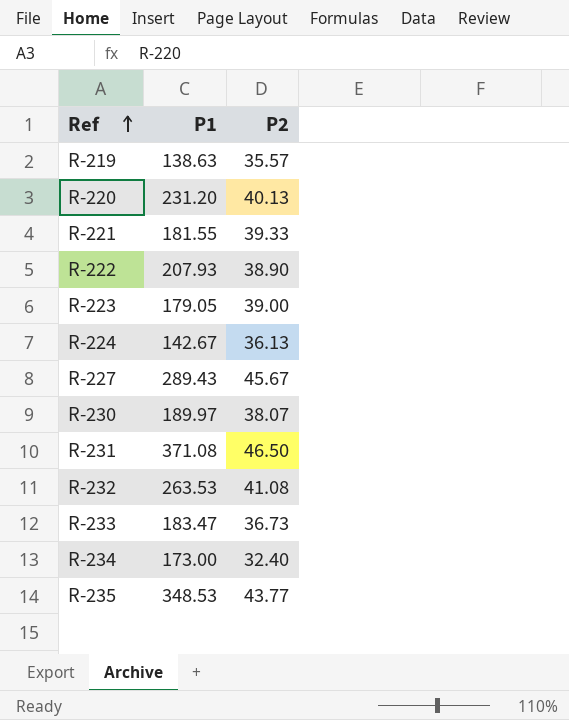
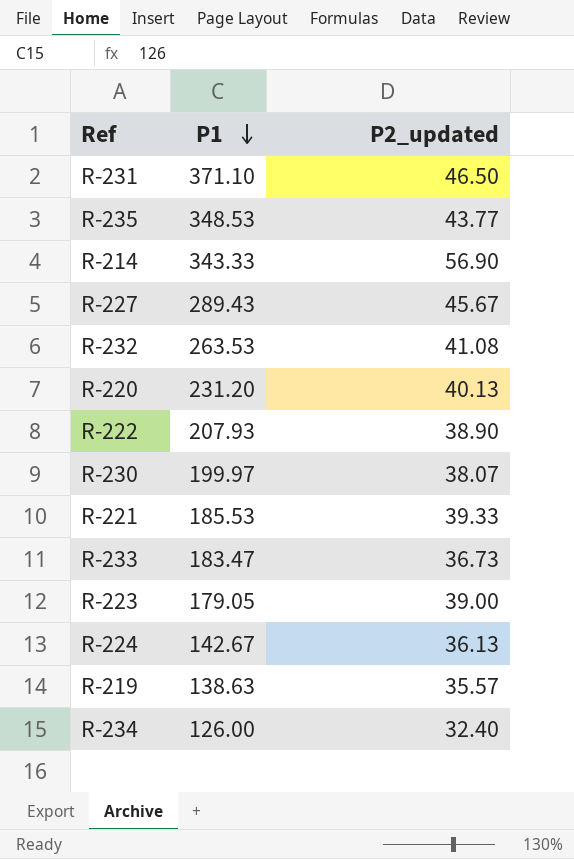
row order: Ref ascending -> P1 descending
column name: P2 -> P2_updated
R-231 | P1: 371.08 -> 371.10
row R-214: none -> 343.33 | 56.90
R-230 | P1: 189.97 -> 199.97
R-221 | P1: 181.55 -> 185.53
R-234 | P1: 173.00 -> 126.00

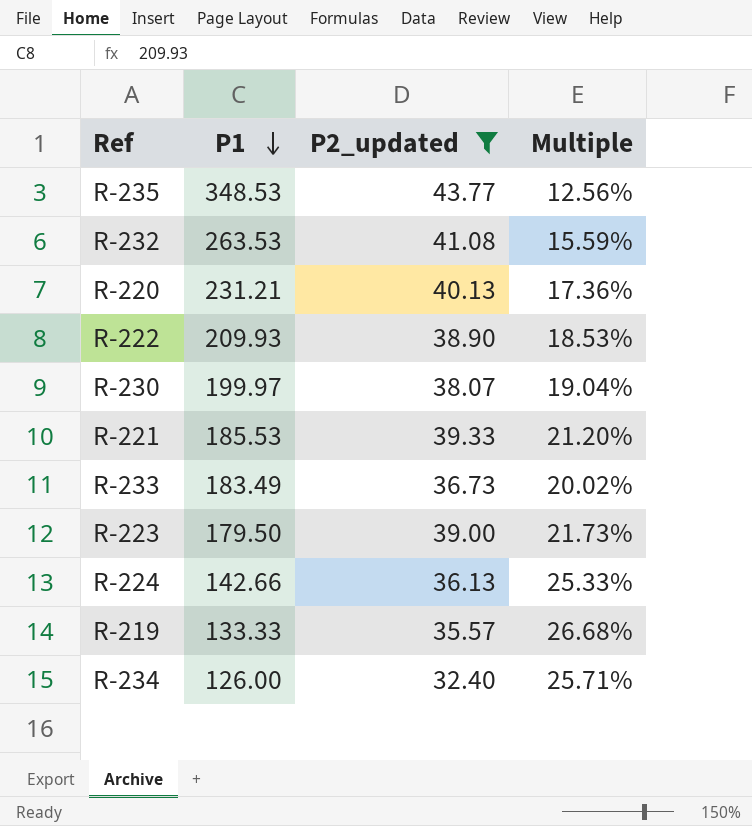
filter: none -> P2_updated <= 43.77
column Multiple | formula: none -> [P2_updated] / [P1]
R-220 | P1: 231.20 -> 231.21
R-222 | P1: 207.93 -> 209.93
R-233 | P1: 183.47 -> 183.49
R-223 | P1: 179.05 -> 179.50
R-224 | P1: 142.67 -> 142.66
R-219 | P1: 138.63 -> 133.33

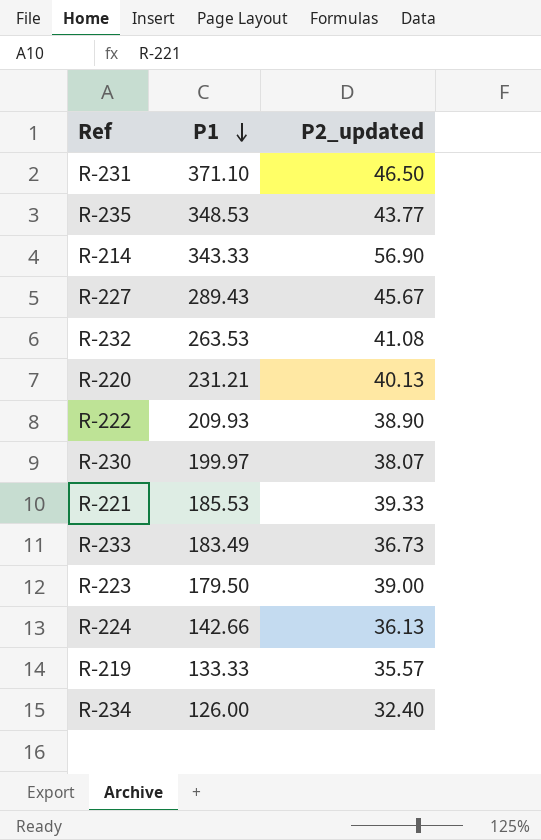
filter: P2_updated <= 43.77 -> none
column Multiple | formula: [P2_updated] / [P1] -> none

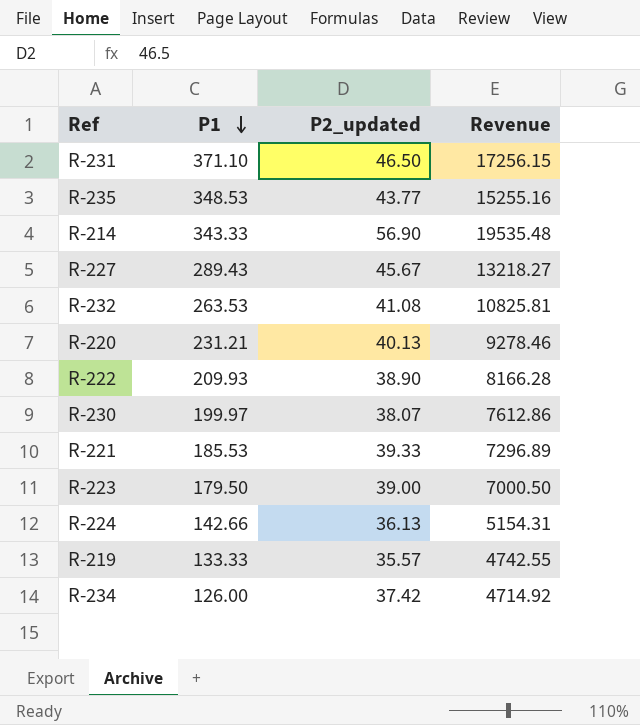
column Revenue | formula: none -> [P1] * [P2_updated]
row R-233: 183.49 | 36.73 -> none
R-234 | P2_updated: 32.40 -> 37.42

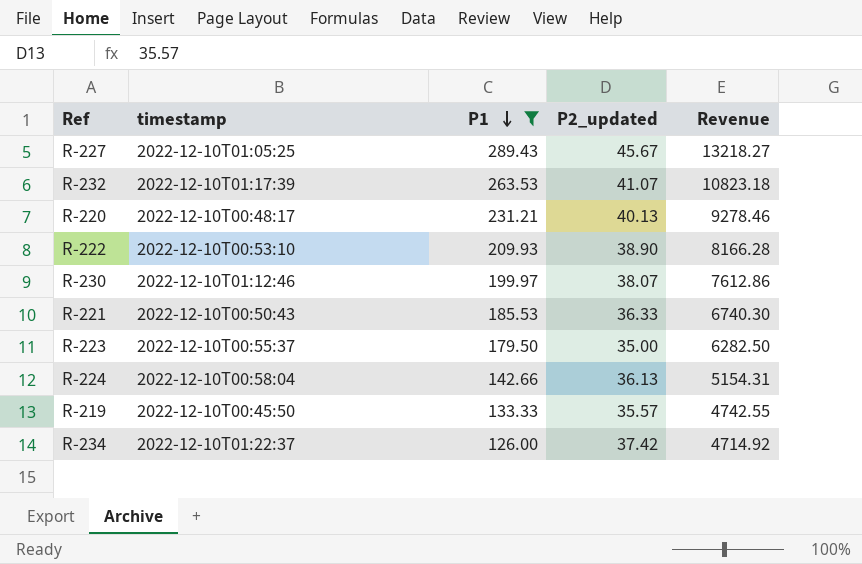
filter: none -> P1 <= 289.43
column timestamp | position: none -> 2
R-232 | P2_updated: 41.08 -> 41.07
R-232 | Revenue: 10825.81 -> 10823.18
R-221 | P2_updated: 39.33 -> 36.33
R-221 | Revenue: 7296.89 -> 6740.30
R-223 | P2_updated: 39.00 -> 35.00
R-223 | Revenue: 7000.50 -> 6282.50

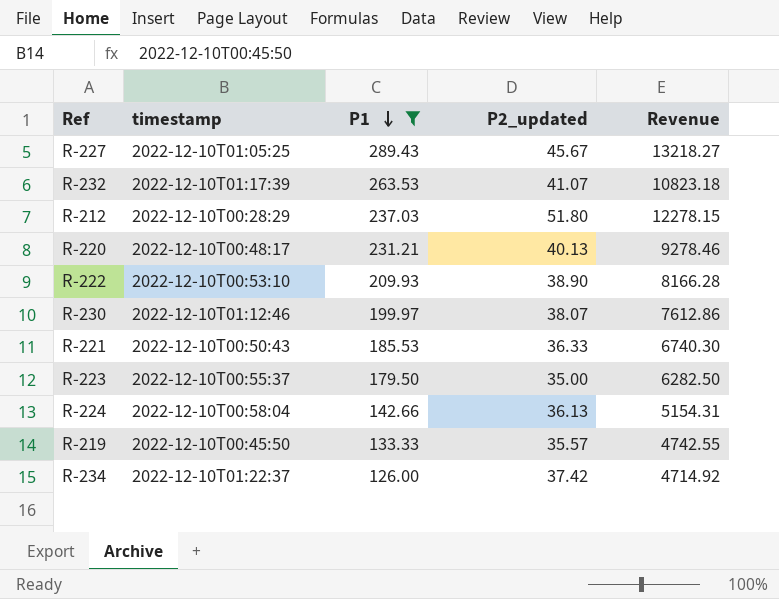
row R-212: none -> 2022-12-10T00:28:29 | 237.03 | 51.80 | 12278.15

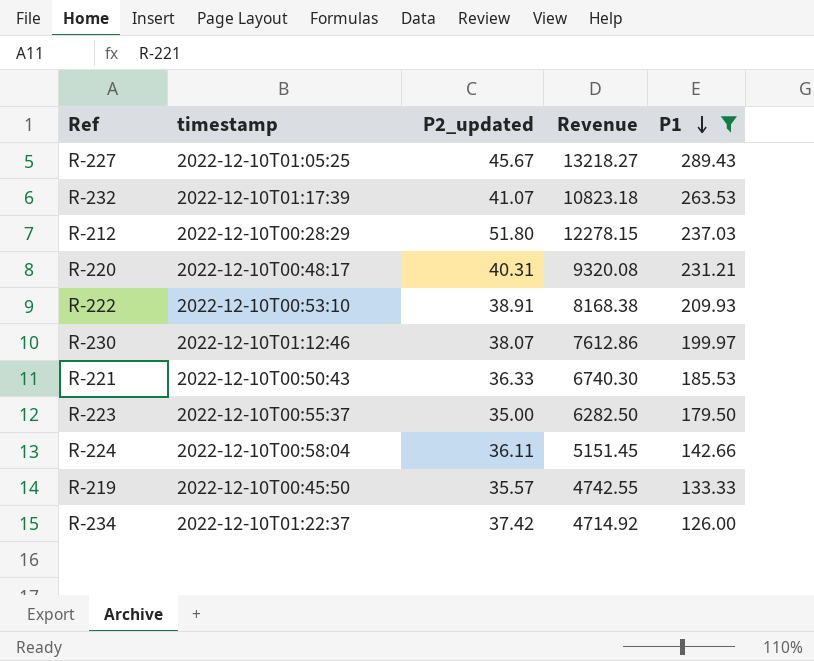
column P1 | position: 3 -> 5
R-220 | P2_updated: 40.13 -> 40.31
R-220 | Revenue: 9278.46 -> 9320.08
R-222 | P2_updated: 38.90 -> 38.91
R-222 | Revenue: 8166.28 -> 8168.38
R-224 | P2_updated: 36.13 -> 36.11
R-224 | Revenue: 5154.31 -> 5151.45

